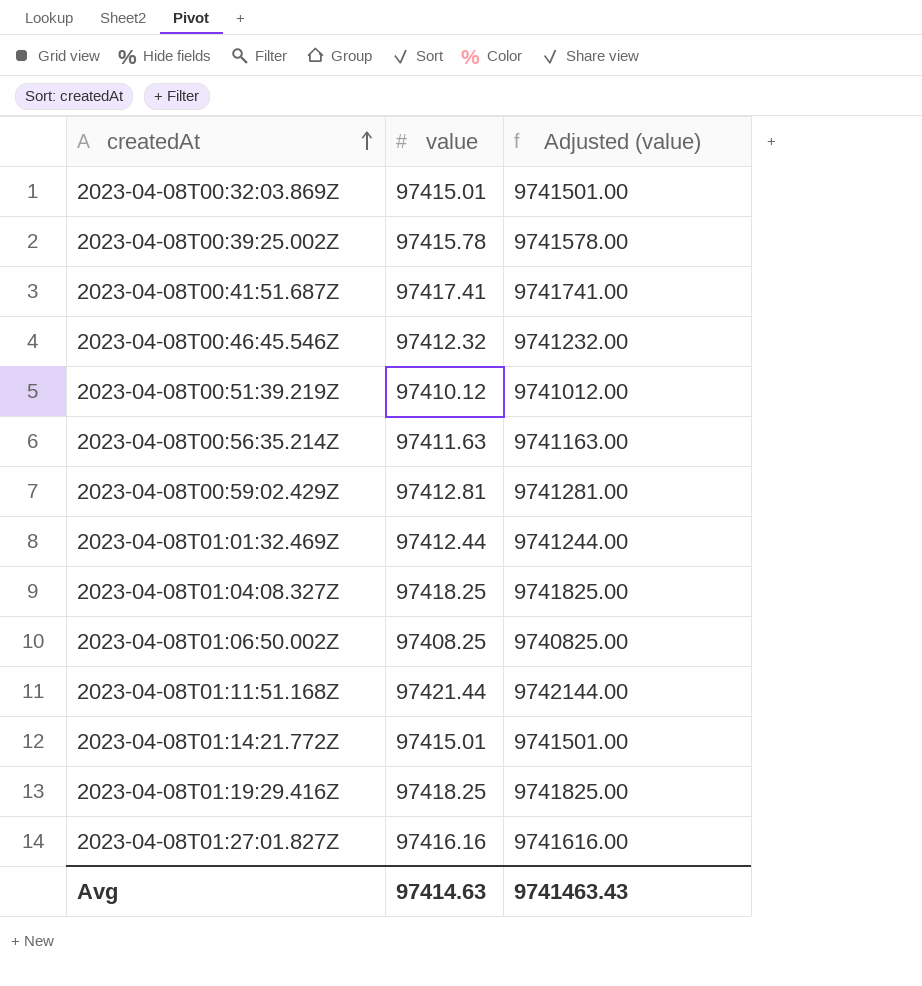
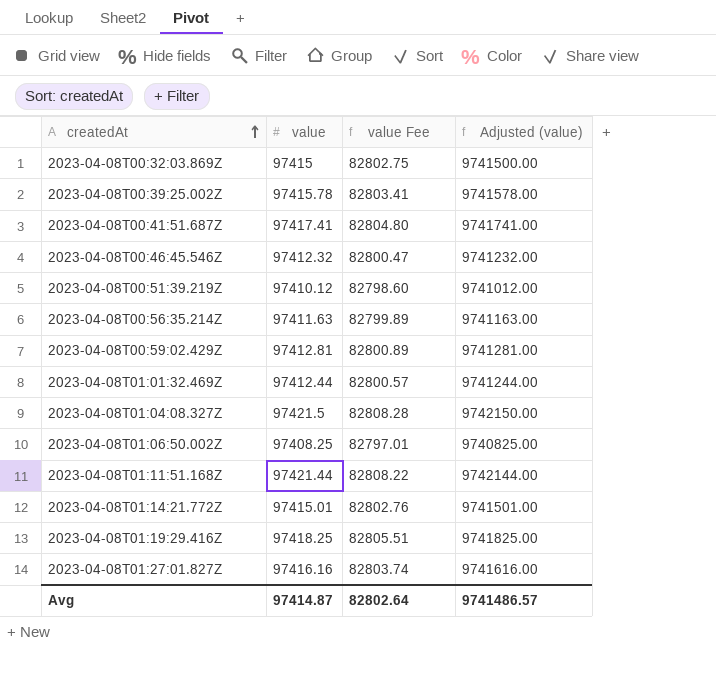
column value Fee | formula: none -> [value] * 0.85
2023-04-08T00:32:03.869Z | value: 97415.01 -> 97415
2023-04-08T00:32:03.869Z | Adjusted (value): 9741501.00 -> 9741500.00
2023-04-08T01:04:08.327Z | value: 97418.25 -> 97421.5
2023-04-08T01:04:08.327Z | Adjusted (value): 9741825.00 -> 9742150.00
Avg | value: 97414.63 -> 97414.87
Avg | Adjusted (value): 9741463.43 -> 9741486.57

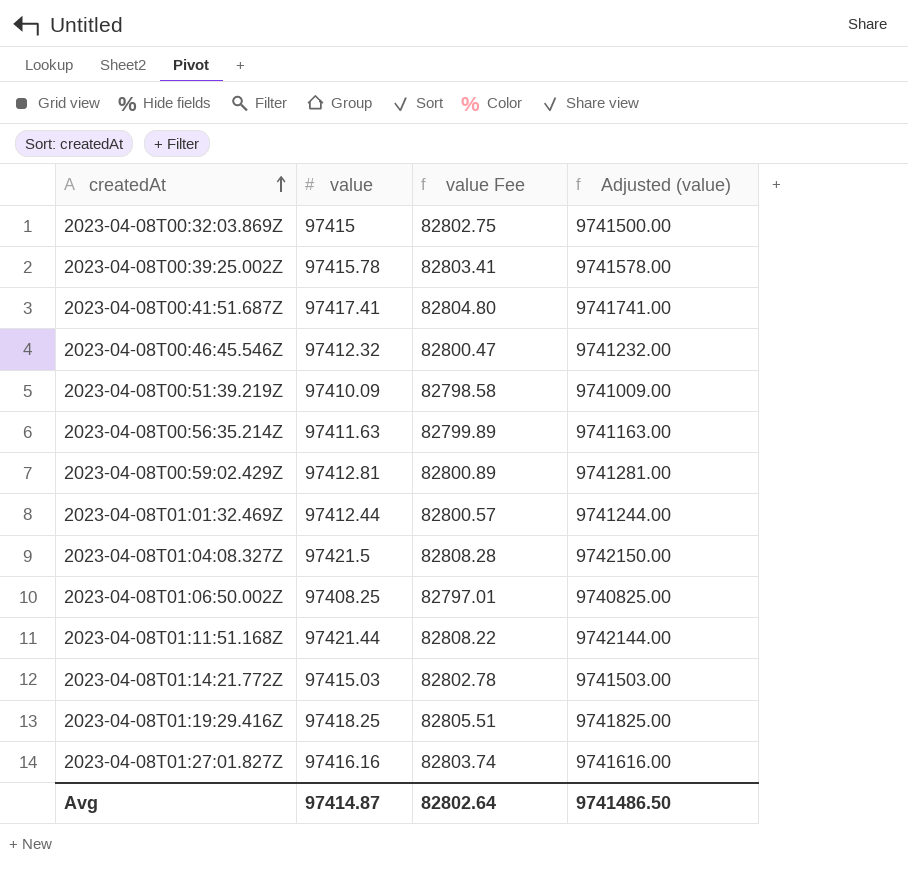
2023-04-08T00:51:39.219Z | value: 97410.12 -> 97410.09
2023-04-08T00:51:39.219Z | value Fee: 82798.60 -> 82798.58
2023-04-08T00:51:39.219Z | Adjusted (value): 9741012.00 -> 9741009.00
2023-04-08T01:14:21.772Z | value: 97415.01 -> 97415.03
2023-04-08T01:14:21.772Z | value Fee: 82802.76 -> 82802.78
2023-04-08T01:14:21.772Z | Adjusted (value): 9741501.00 -> 9741503.00
Avg | Adjusted (value): 9741486.57 -> 9741486.50

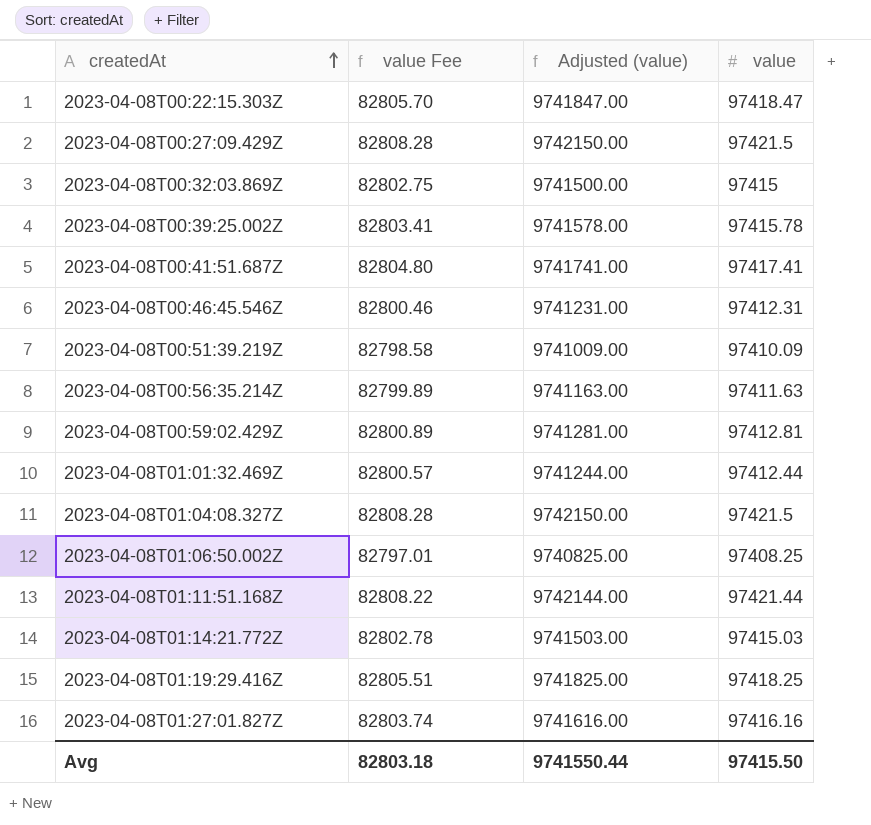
column value | position: 2 -> 4
row 2023-04-08T00:22:15.303Z: none -> 82805.70 | 9741847.00 | 97418.47
row 2023-04-08T00:27:09.429Z: none -> 82808.28 | 9742150.00 | 97421.5
2023-04-08T00:46:45.546Z | value Fee: 82800.47 -> 82800.46
2023-04-08T00:46:45.546Z | Adjusted (value): 9741232.00 -> 9741231.00
2023-04-08T00:46:45.546Z | value: 97412.32 -> 97412.31
Avg | value Fee: 82802.64 -> 82803.18
Avg | Adjusted (value): 9741486.50 -> 9741550.44
Avg | value: 97414.87 -> 97415.50

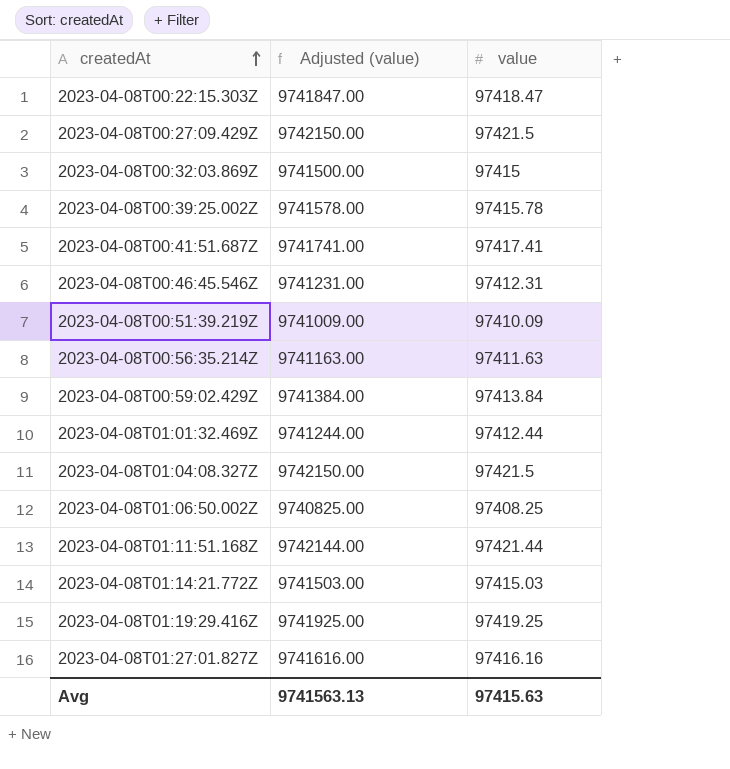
column value Fee | formula: [value] * 0.85 -> none
2023-04-08T00:59:02.429Z | Adjusted (value): 9741281.00 -> 9741384.00
2023-04-08T00:59:02.429Z | value: 97412.81 -> 97413.84
2023-04-08T01:19:29.416Z | Adjusted (value): 9741825.00 -> 9741925.00
2023-04-08T01:19:29.416Z | value: 97418.25 -> 97419.25
Avg | Adjusted (value): 9741550.44 -> 9741563.13
Avg | value: 97415.50 -> 97415.63

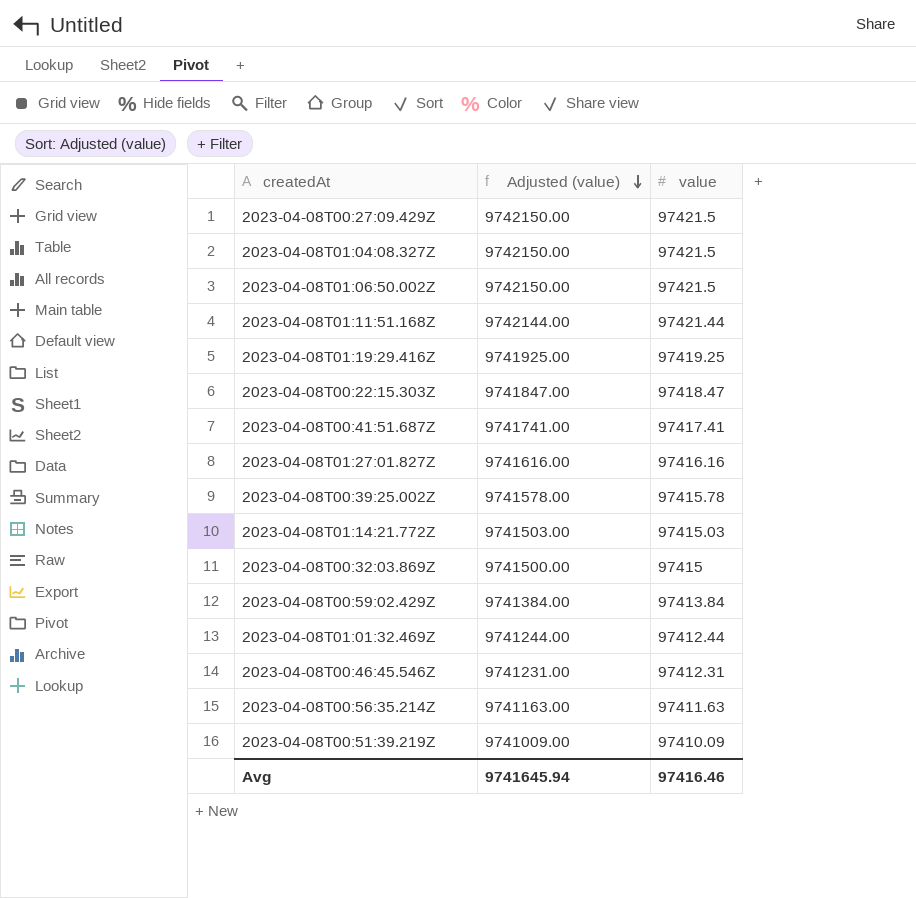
row order: createdAt ascending -> Adjusted (value) descending
2023-04-08T01:06:50.002Z | Adjusted (value): 9740825.00 -> 9742150.00
2023-04-08T01:06:50.002Z | value: 97408.25 -> 97421.5
Avg | Adjusted (value): 9741563.13 -> 9741645.94
Avg | value: 97415.63 -> 97416.46

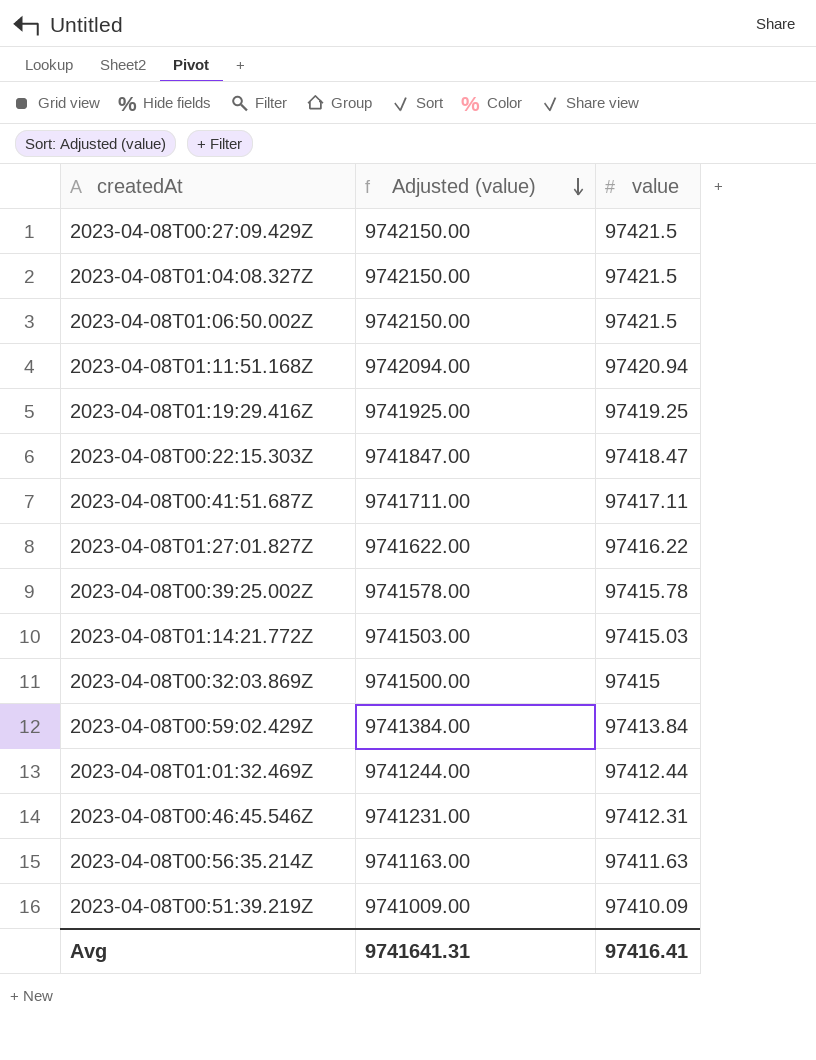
2023-04-08T01:11:51.168Z | Adjusted (value): 9742144.00 -> 9742094.00
2023-04-08T01:11:51.168Z | value: 97421.44 -> 97420.94
2023-04-08T00:41:51.687Z | Adjusted (value): 9741741.00 -> 9741711.00
2023-04-08T00:41:51.687Z | value: 97417.41 -> 97417.11
2023-04-08T01:27:01.827Z | Adjusted (value): 9741616.00 -> 9741622.00
2023-04-08T01:27:01.827Z | value: 97416.16 -> 97416.22
Avg | Adjusted (value): 9741645.94 -> 9741641.31
Avg | value: 97416.46 -> 97416.41

